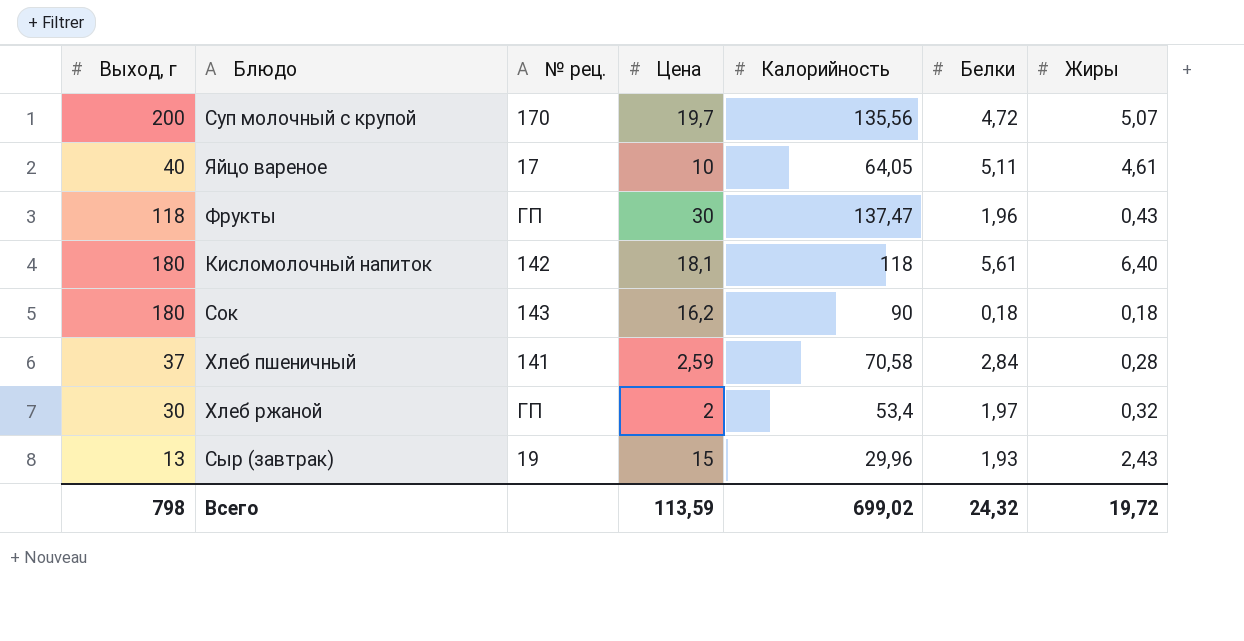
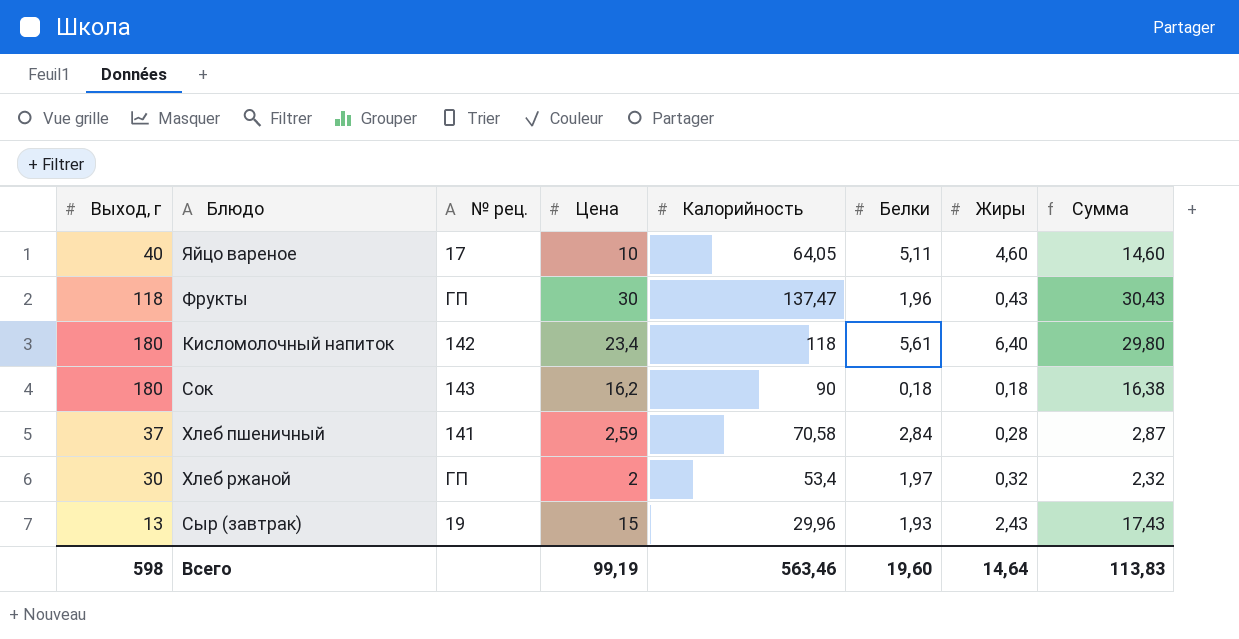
column Сумма | formula: none -> [Цена] + [Жиры]
row Суп молочный с крупой: 200 | 170 | 19,7 | 135,56 | 4,72 | 5,07 -> none
Яйцо вареное | Жиры: 4,61 -> 4,60
Кисломолочный напиток | Цена: 18,1 -> 23,4
Всего | Выход, г: 798 -> 598
Всего | Цена: 113,59 -> 99,19
Всего | Калорийность: 699,02 -> 563,46
Всего | Белки: 24,32 -> 19,60
Всего | Жиры: 19,72 -> 14,64

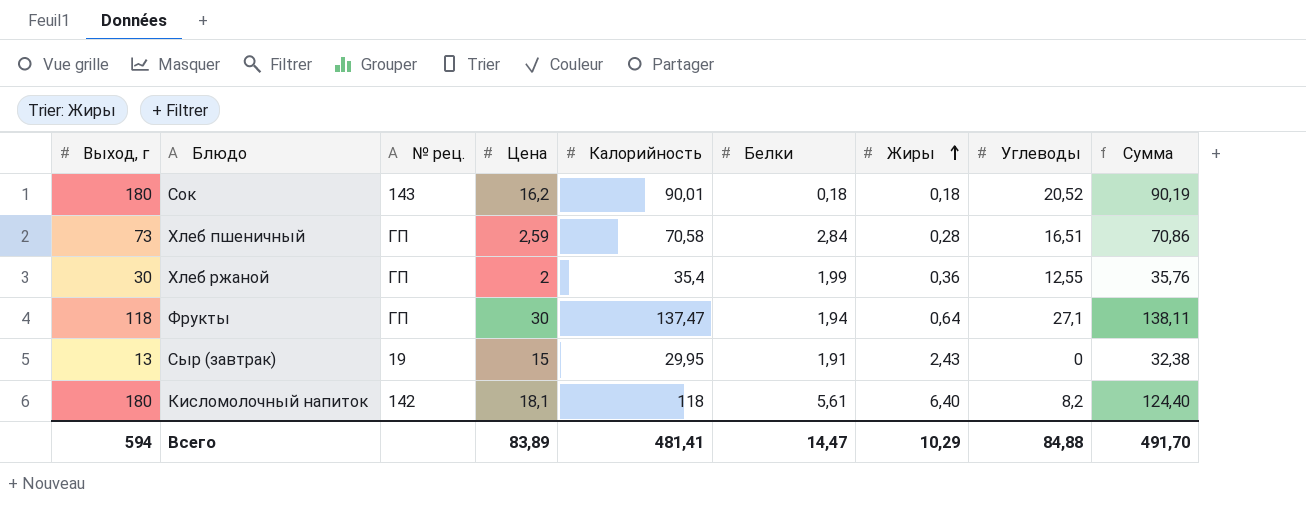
row order: none -> Жиры ascending
column Углеводы | position: none -> 8
column Сумма | formula: [Цена] + [Жиры] -> [Калорийность] + [Жиры]
row Яйцо вареное: 40 | 17 | 10 | 64,05 | 5,11 | 4,60 | 14,60 -> none
Сок | Калорийность: 90 -> 90,01
Хлеб пшеничный | Выход, г: 37 -> 73
Хлеб пшеничный | № рец.: 141 -> ГП
Хлеб ржаной | Калорийность: 53,4 -> 35,4
Хлеб ржаной | Белки: 1,97 -> 1,99
Хлеб ржаной | Жиры: 0,32 -> 0,36
Фрукты | Белки: 1,96 -> 1,94
Фрукты | Жиры: 0,43 -> 0,64
Сыр (завтрак) | Калорийность: 29,96 -> 29,95
Сыр (завтрак) | Белки: 1,93 -> 1,91
Кисломолочный напиток | Цена: 23,4 -> 18,1
Всего | Выход, г: 598 -> 594
Всего | Цена: 99,19 -> 83,89
Всего | Калорийность: 563,46 -> 481,41
Всего | Белки: 19,60 -> 14,47
Всего | Жиры: 14,64 -> 10,29
Всего | Сумма: 113,83 -> 491,70

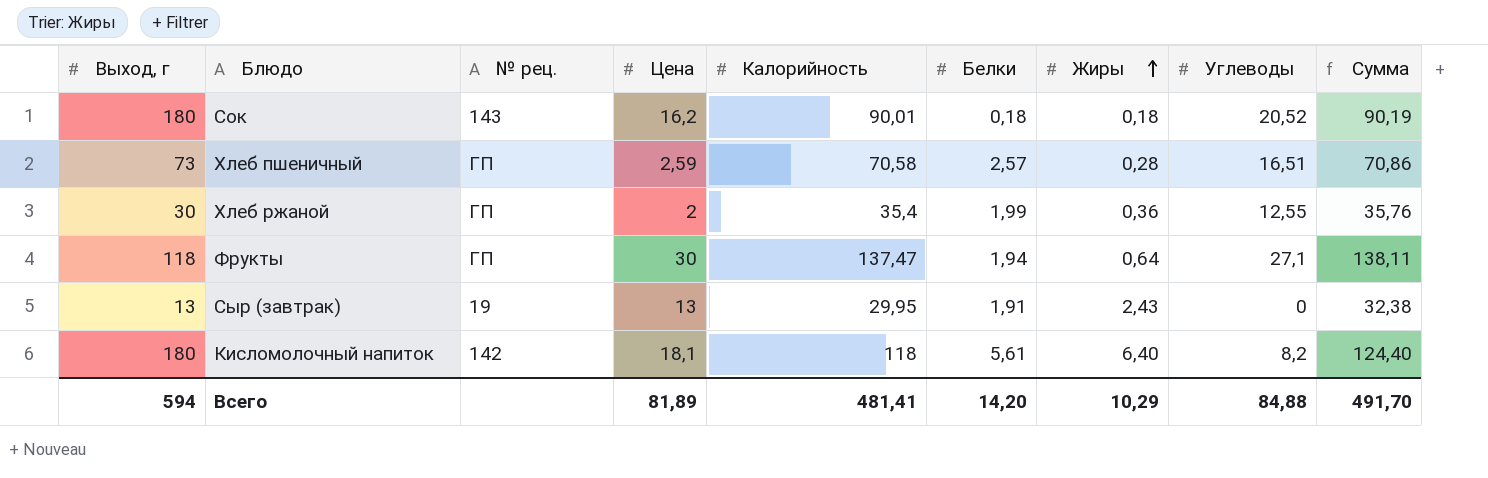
Хлеб пшеничный | Белки: 2,84 -> 2,57
Сыр (завтрак) | Цена: 15 -> 13
Всего | Цена: 83,89 -> 81,89
Всего | Белки: 14,47 -> 14,20

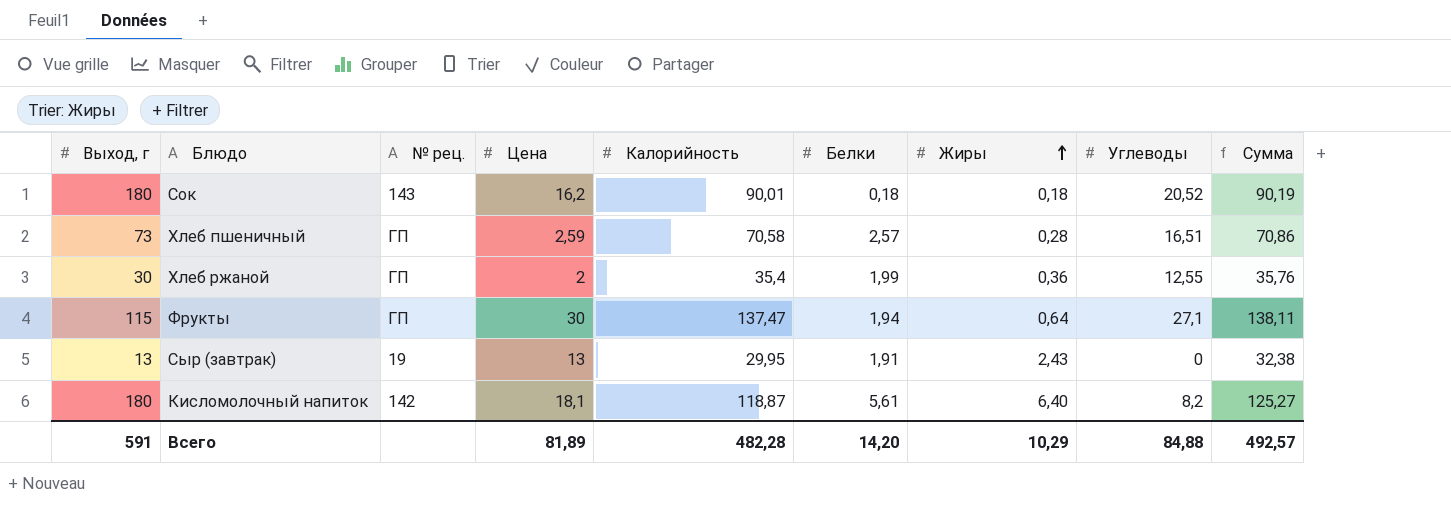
Фрукты | Выход, г: 118 -> 115
Кисломолочный напиток | Калорийность: 118 -> 118,87
Кисломолочный напиток | Сумма: 124,40 -> 125,27
Всего | Выход, г: 594 -> 591
Всего | Калорийность: 481,41 -> 482,28
Всего | Сумма: 491,70 -> 492,57

